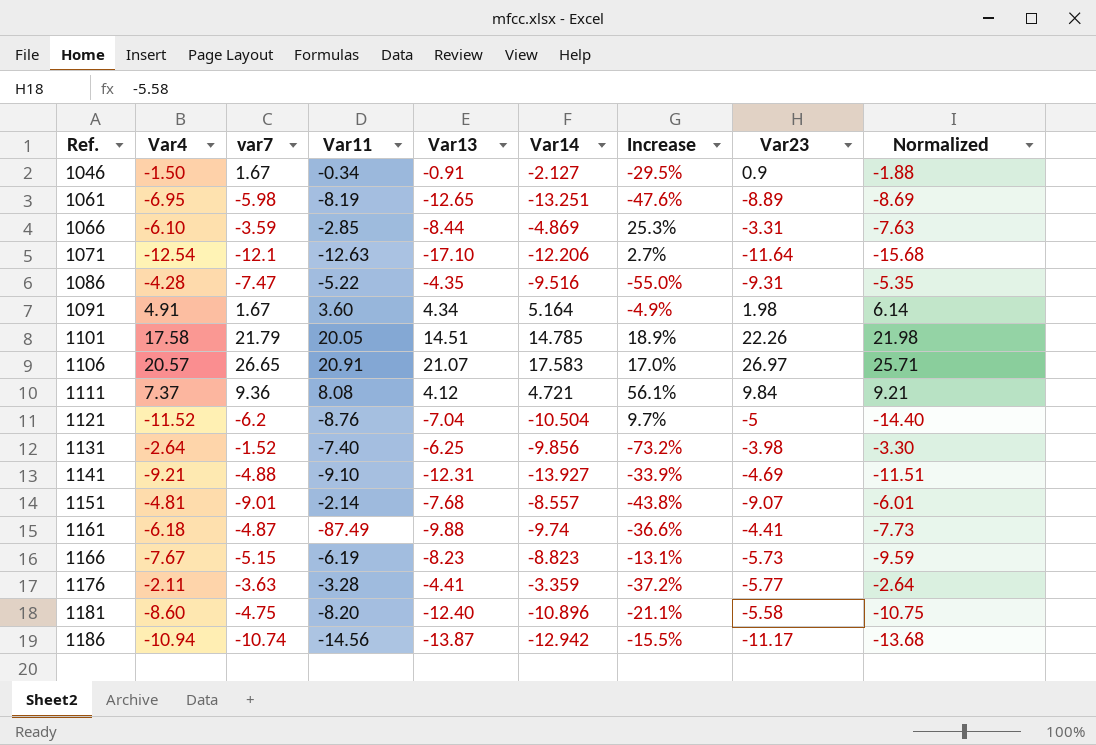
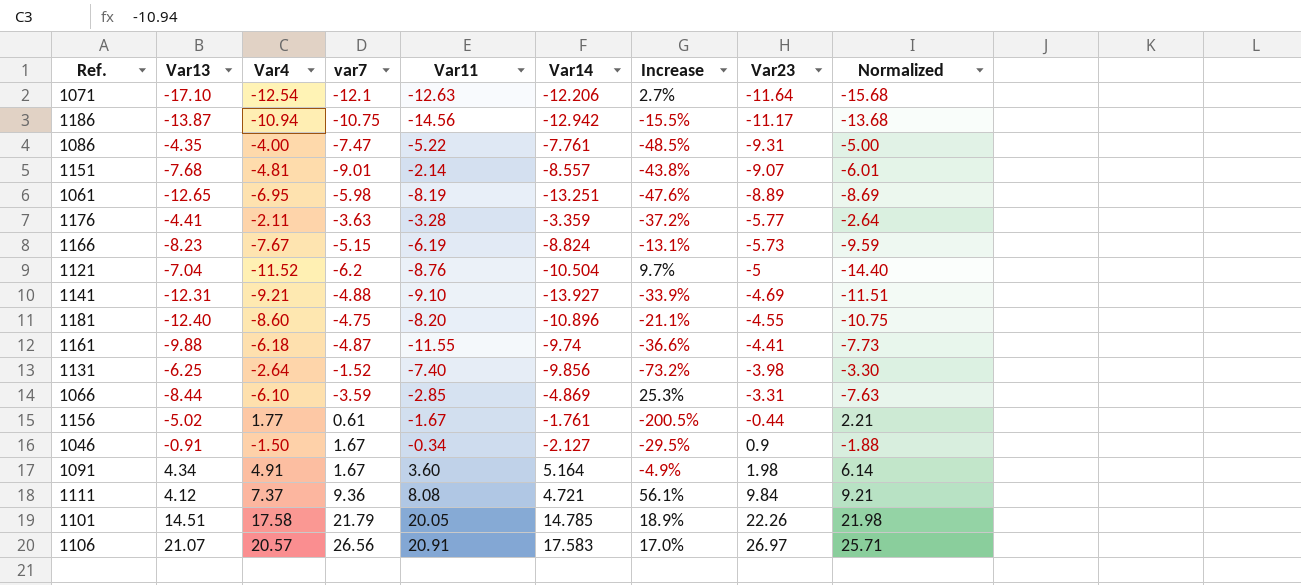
row order: Ref. ascending -> Var23 ascending
column Var13 | position: 5 -> 2
1186 | var7: -10.74 -> -10.75
1086 | Var4: -4.28 -> -4.00
1086 | Var14: -9.516 -> -7.761
1086 | Increase: -55.0% -> -48.5%
1086 | Normalized: -5.35 -> -5.00
1166 | Var14: -8.823 -> -8.824
1181 | Var23: -5.58 -> -4.55
1161 | Var11: -87.49 -> -11.55
row 1156: none -> -5.02 | 1.77 | 0.61 | -1.67 | -1.761 | -200.5% | -0.44 | 2.21
1106 | var7: 26.65 -> 26.56

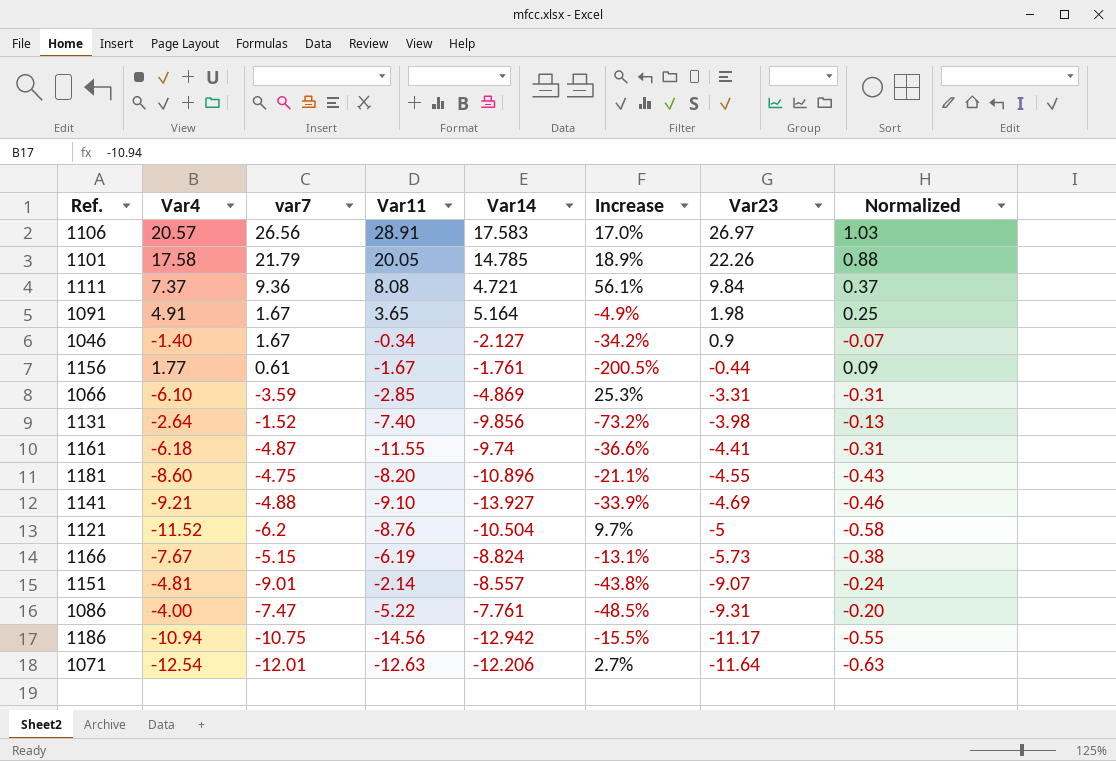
row order: Var23 ascending -> Var23 descending
column Var13 | position: 2 -> none
column Normalized | formula: [Var4] * 1.25 -> [Var4] * 0.05
row 1061: -12.65 | -6.95 | -5.98 | -8.19 | -13.251 | -47.6% | -8.89 | -8.69 -> none
row 1176: -4.41 | -2.11 | -3.63 | -3.28 | -3.359 | -37.2% | -5.77 | -2.64 -> none
1106 | Var11: 20.91 -> 28.91
1091 | Var11: 3.60 -> 3.65
1046 | Var4: -1.50 -> -1.40
1046 | Increase: -29.5% -> -34.2%
1071 | var7: -12.1 -> -12.01

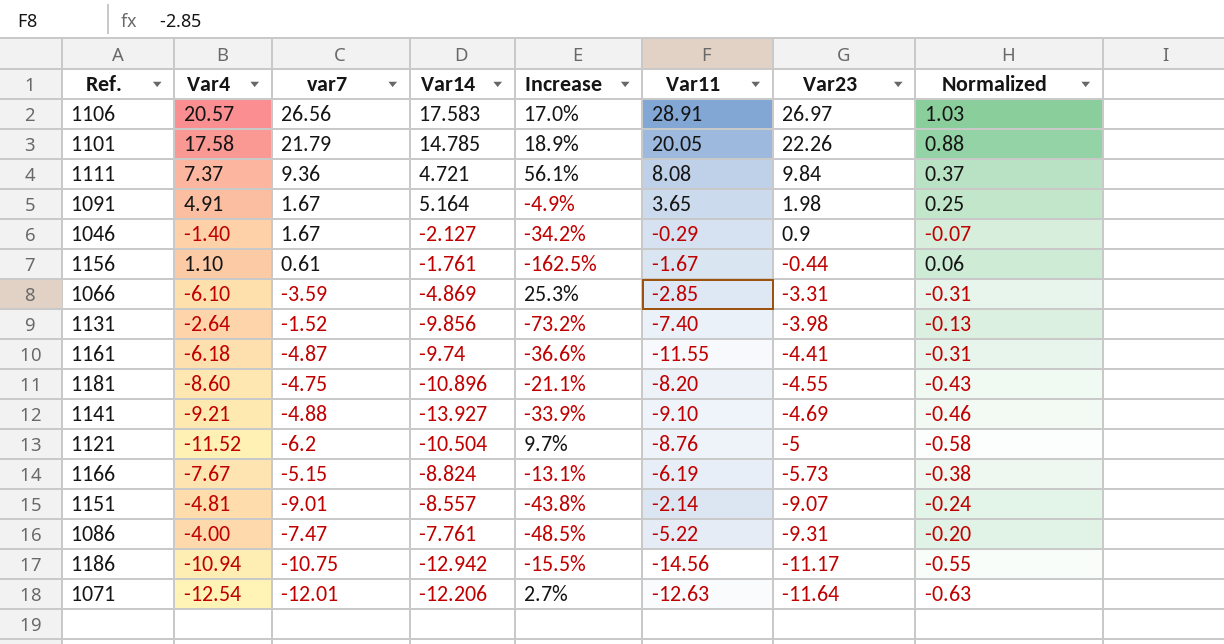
column Var11 | position: 4 -> 6
1046 | Var11: -0.34 -> -0.29
1156 | Var4: 1.77 -> 1.10
1156 | Increase: -200.5% -> -162.5%
1156 | Normalized: 0.09 -> 0.06

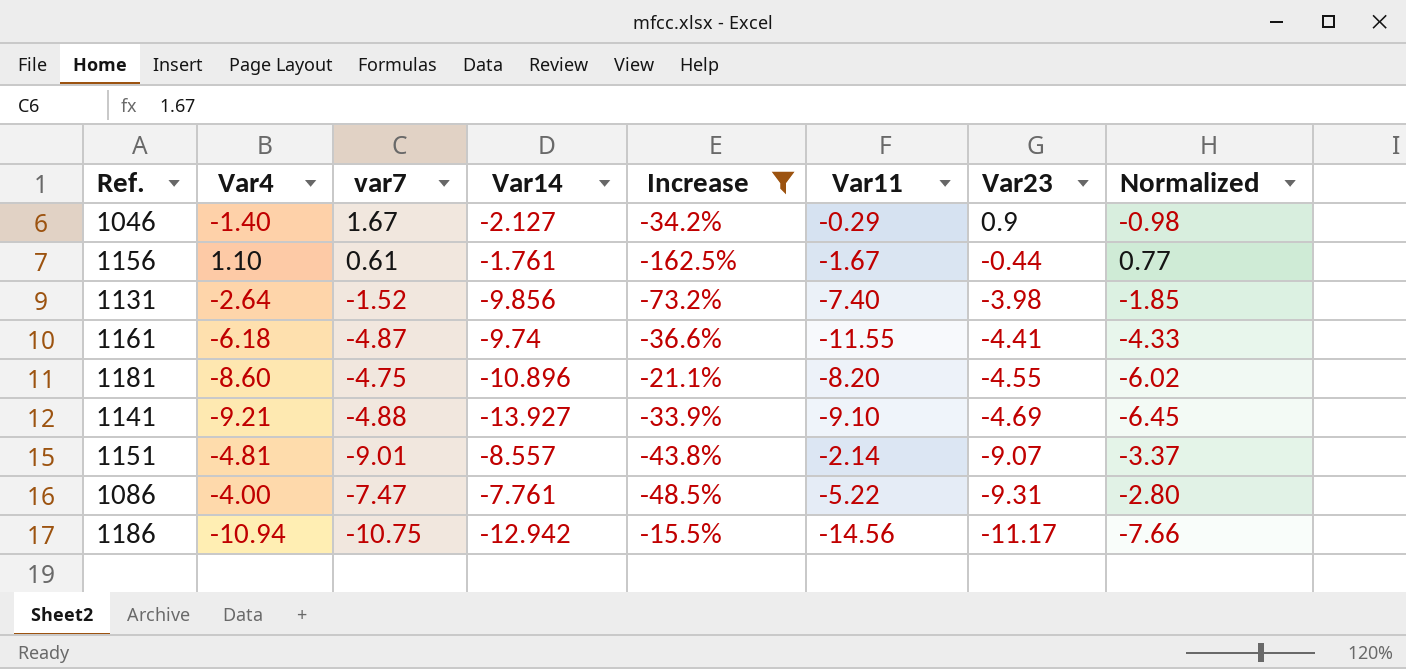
filter: none -> Increase <= -15.5%
column Normalized | formula: [Var4] * 0.05 -> [Var4] * 0.7

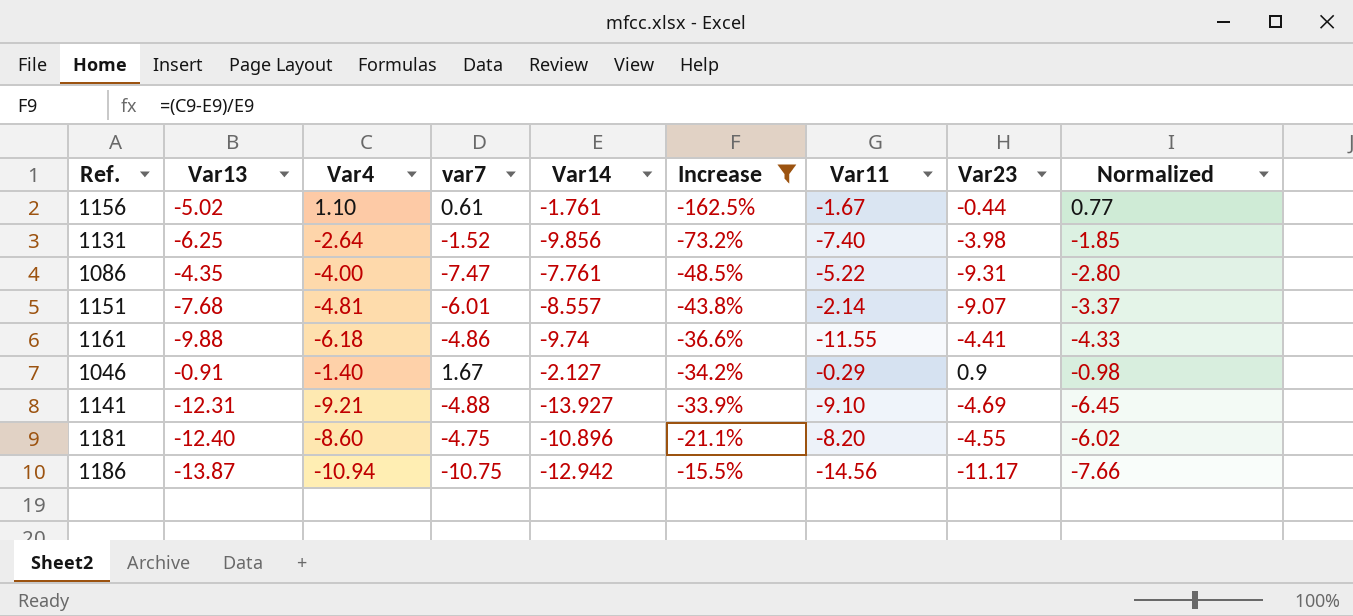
row order: Var23 descending -> Increase ascending
column Var13 | position: none -> 2
1151 | var7: -9.01 -> -6.01
1161 | var7: -4.87 -> -4.86

